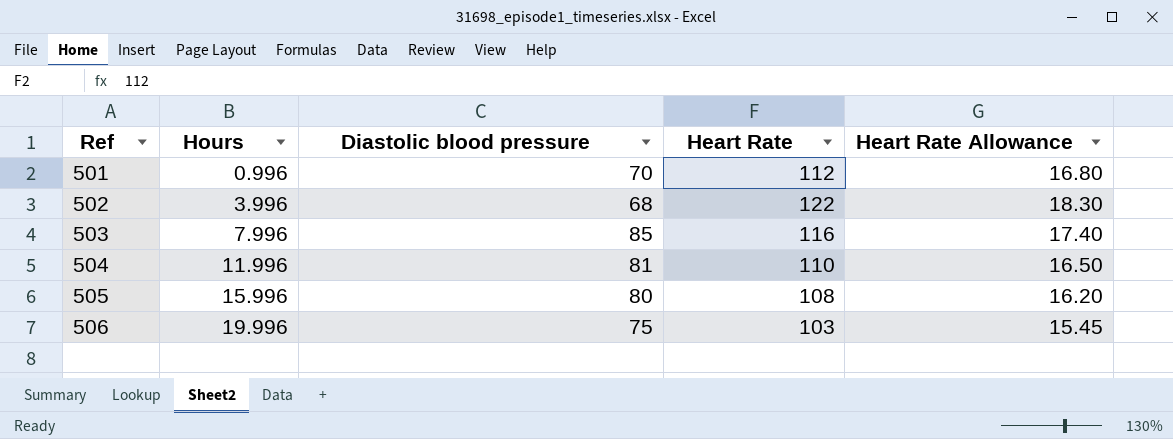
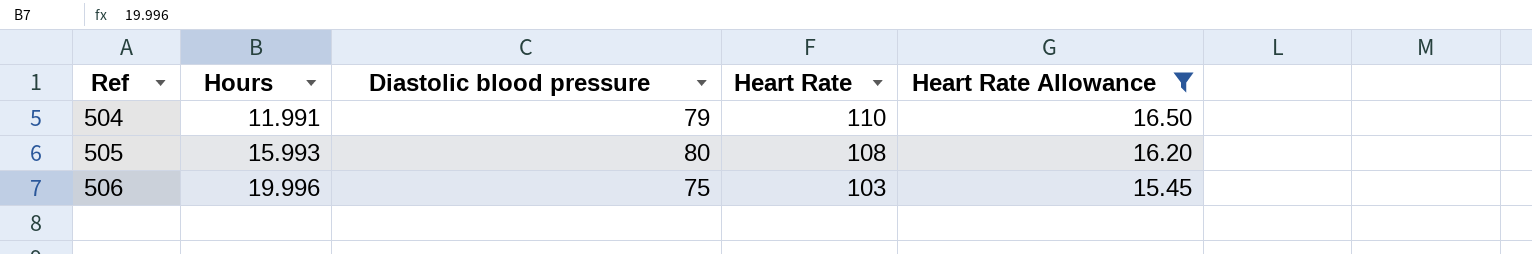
filter: none -> Heart Rate Allowance <= 16.50
504 | Hours: 11.996 -> 11.991
504 | Diastolic blood pressure: 81 -> 79
505 | Hours: 15.996 -> 15.993

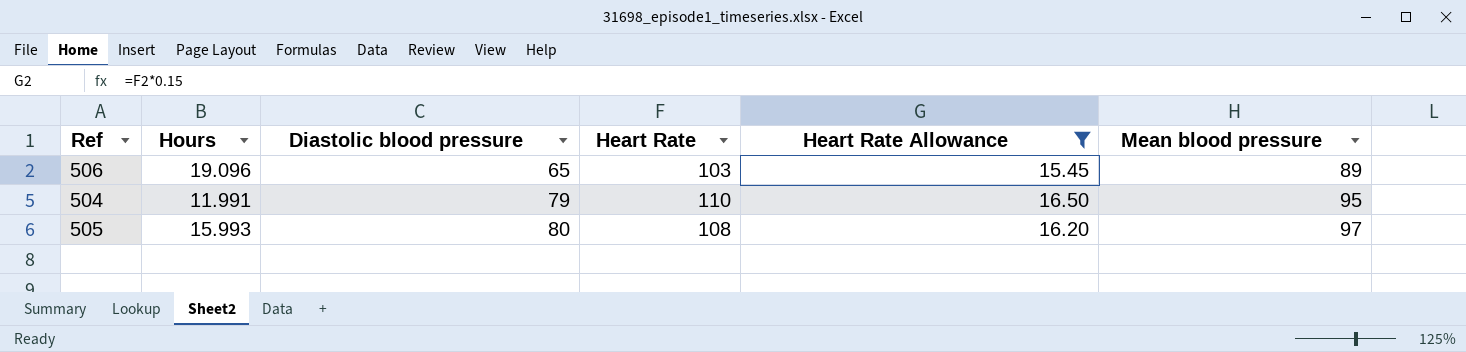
row order: Ref ascending -> Diastolic blood pressure ascending
column Mean blood pressure | position: none -> 6
506 | Hours: 19.996 -> 19.096
506 | Diastolic blood pressure: 75 -> 65

